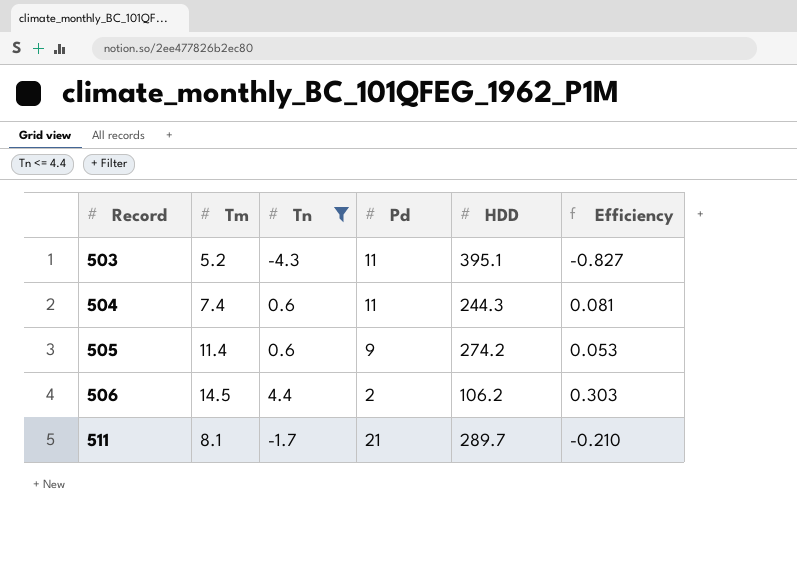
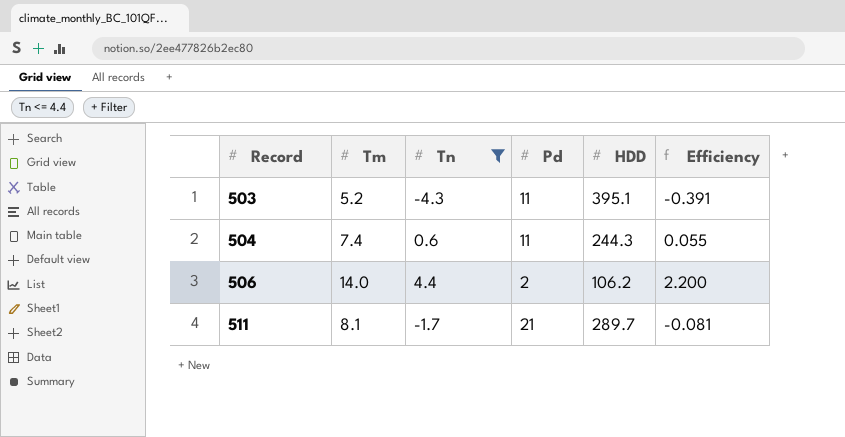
column Efficiency | formula: [Tn] / [Tm] -> [Tn] / [Pd]
row 505: 11.4 | 0.6 | 9 | 274.2 | 0.053 -> none
506 | Tm: 14.5 -> 14.0

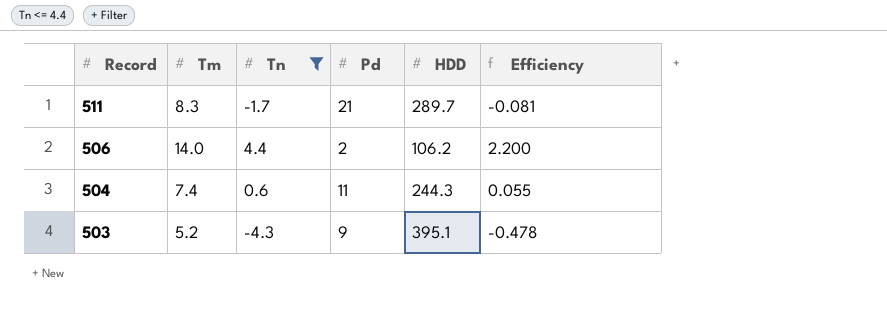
row order: Record ascending -> Record descending
511 | Tm: 8.1 -> 8.3
503 | Pd: 11 -> 9
503 | Efficiency: -0.391 -> -0.478

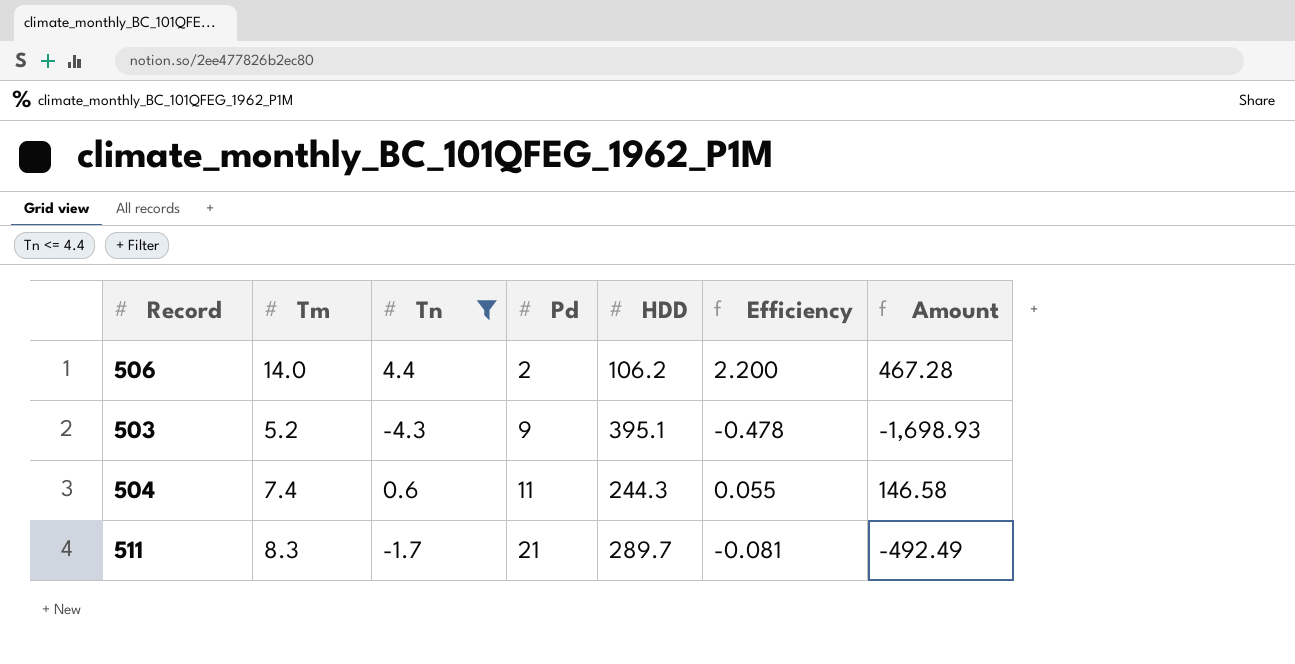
row order: Record descending -> Pd ascending
column Amount | formula: none -> [Tn] * [HDD]

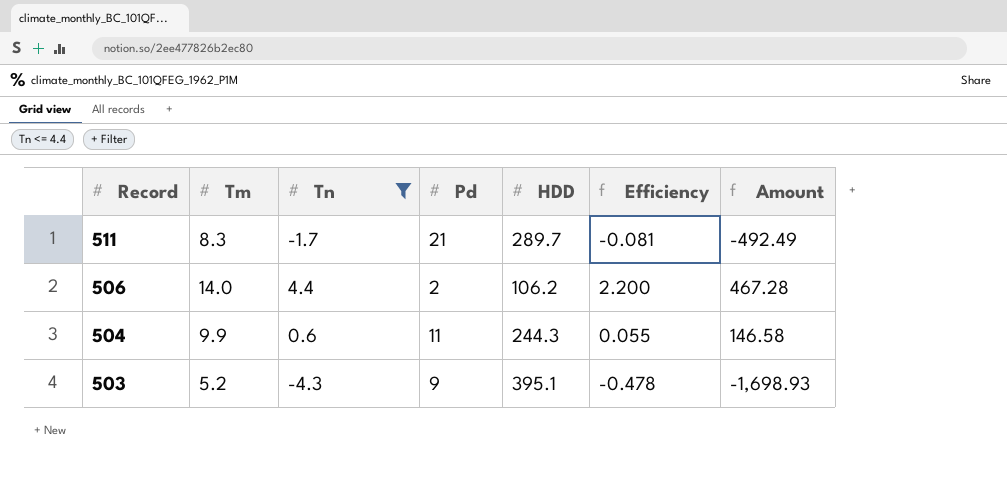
row order: Pd ascending -> Record descending
504 | Tm: 7.4 -> 9.9

